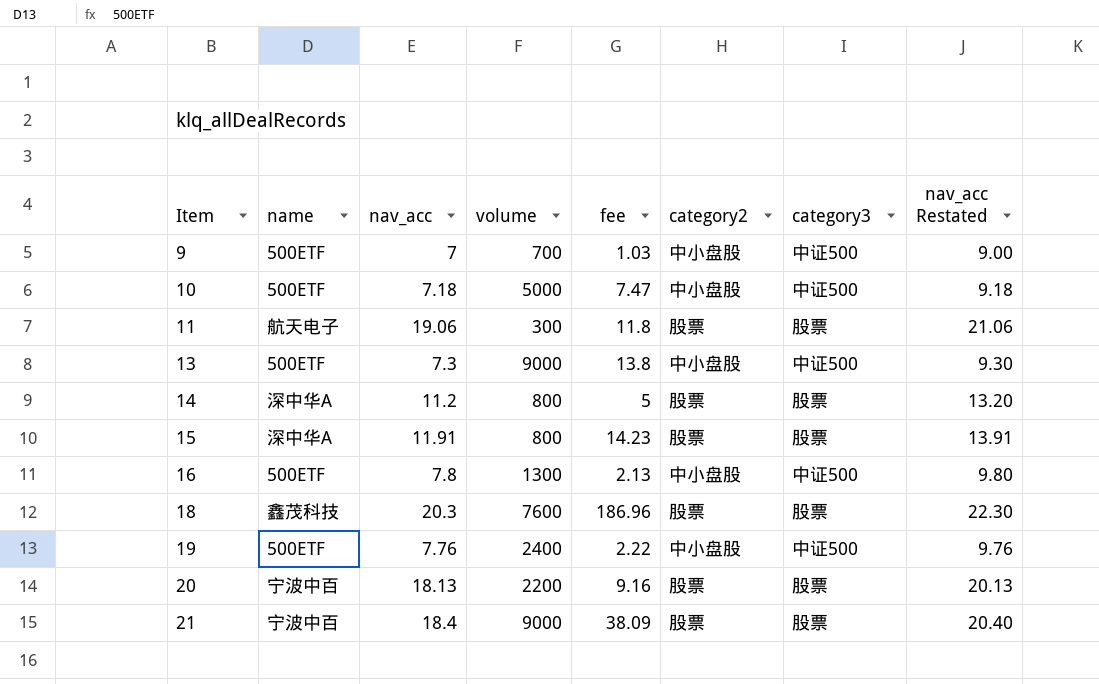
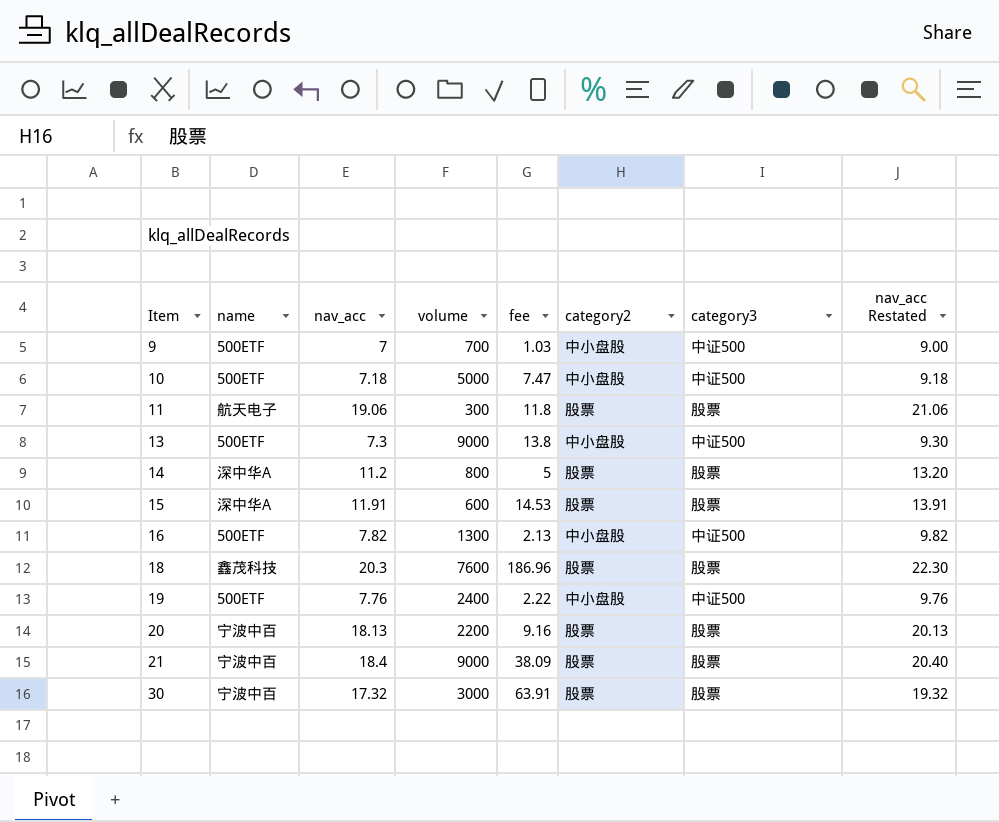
15 | volume: 800 -> 600
15 | fee: 14.23 -> 14.53
16 | nav_acc: 7.8 -> 7.82
16 | nav_acc Restated: 9.80 -> 9.82
row 30: none -> 宁波中百 | 17.32 | 3000 | 63.91 | 股票 | 股票 | 19.32

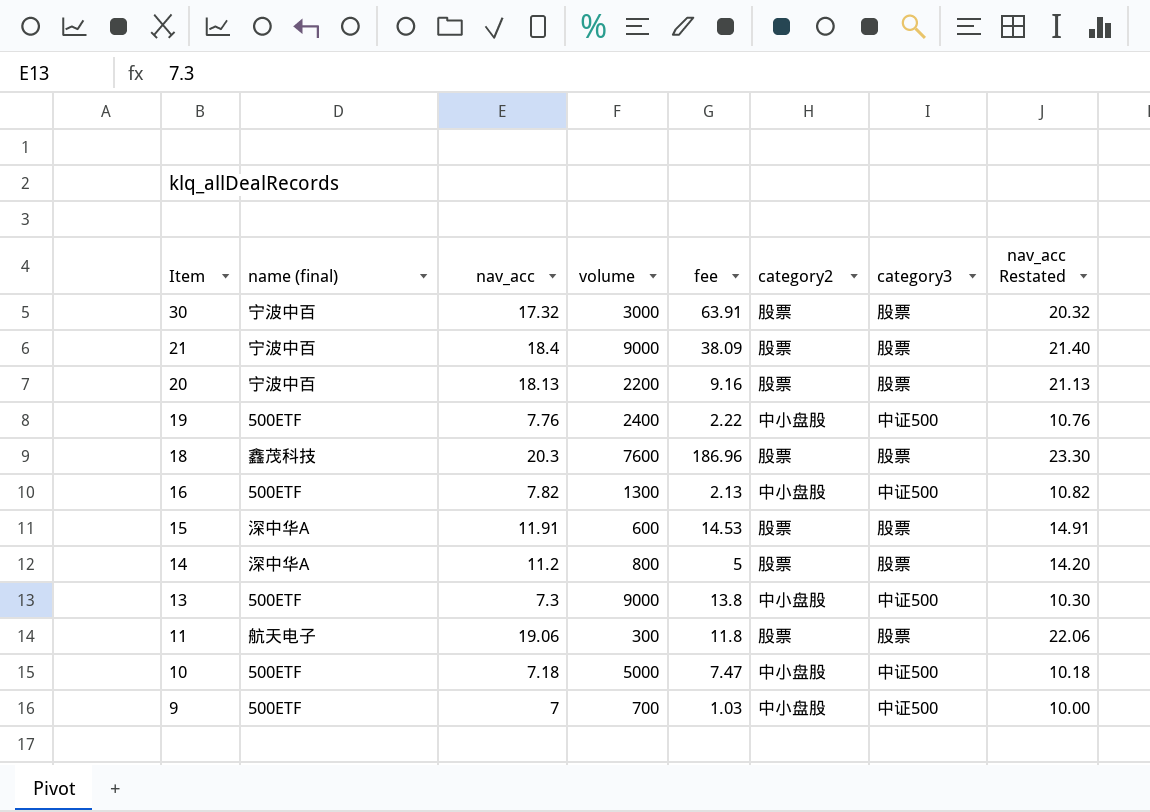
row order: Item ascending -> Item descending
column name: name -> name (final)
column nav_acc Restated | formula: [nav_acc] + 2 -> [nav_acc] + 3

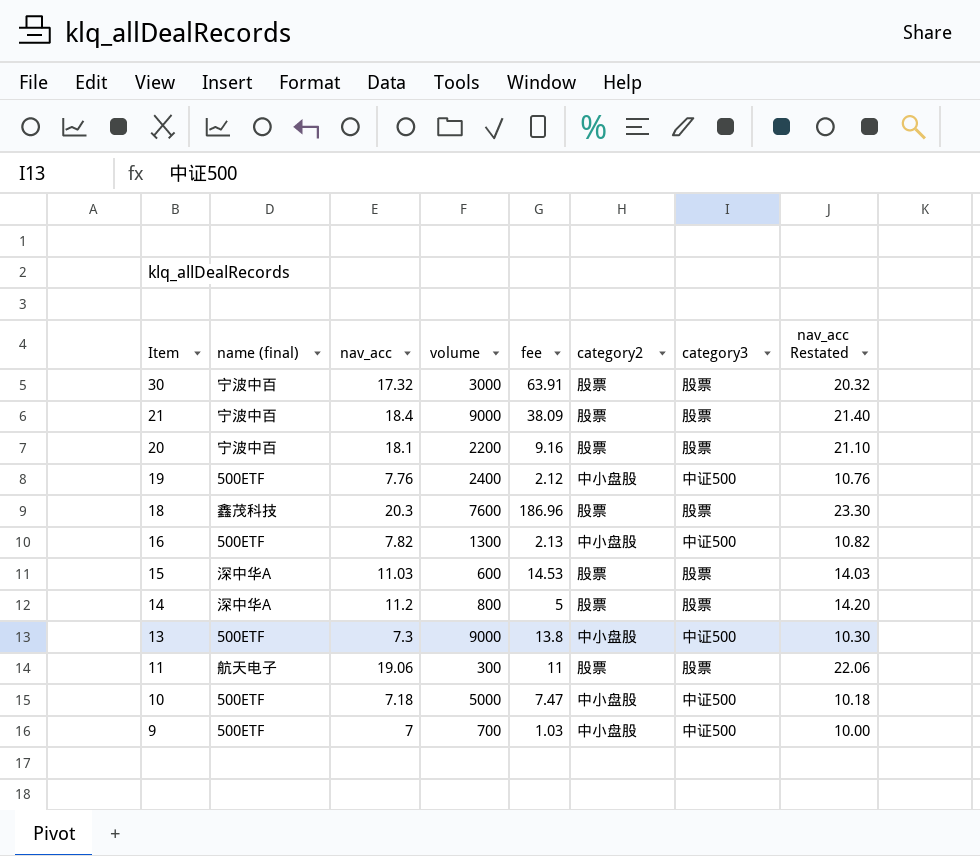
20 | nav_acc: 18.13 -> 18.1
20 | nav_acc Restated: 21.13 -> 21.10
19 | fee: 2.22 -> 2.12
15 | nav_acc: 11.91 -> 11.03
15 | nav_acc Restated: 14.91 -> 14.03
11 | fee: 11.8 -> 11

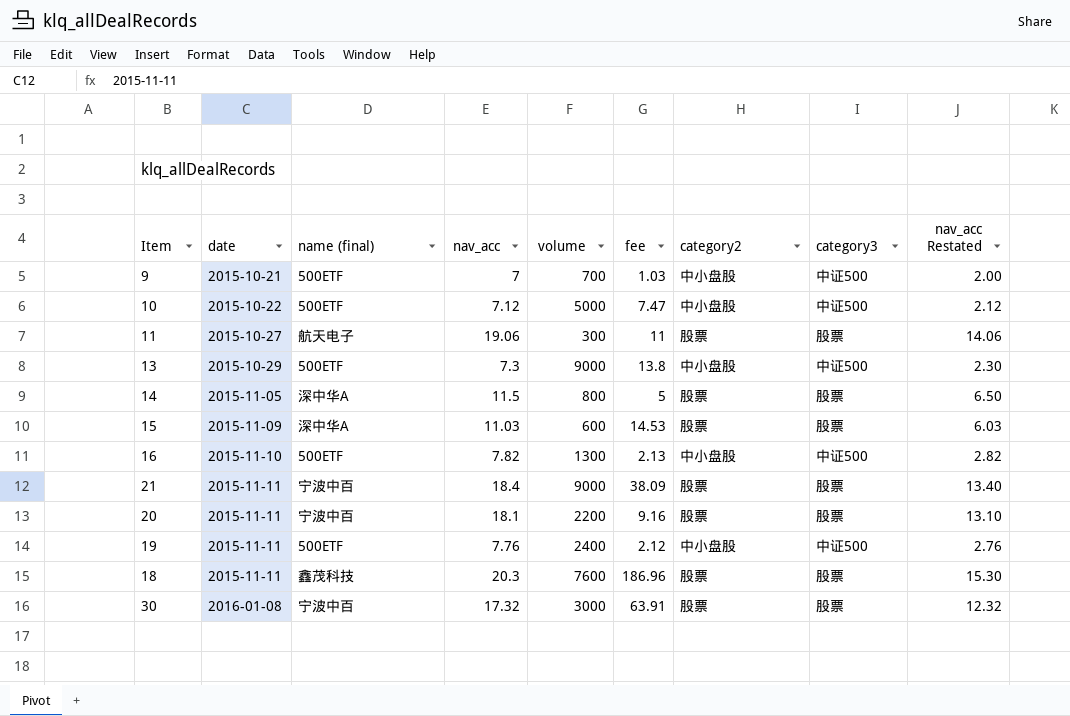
row order: Item descending -> date ascending
column date | position: none -> 2
column nav_acc Restated | formula: [nav_acc] + 3 -> [nav_acc] - 5
10 | nav_acc: 7.18 -> 7.12
14 | nav_acc: 11.2 -> 11.5

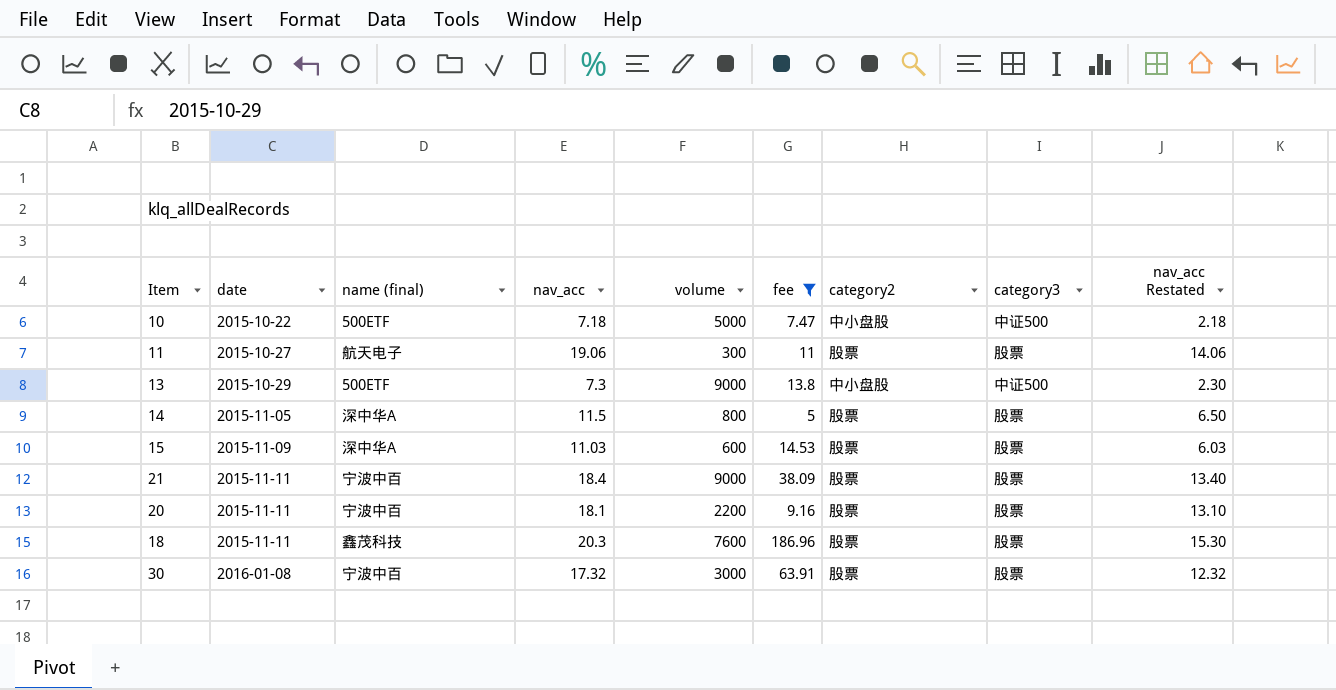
filter: none -> fee >= 5
10 | nav_acc: 7.12 -> 7.18
10 | nav_acc Restated: 2.12 -> 2.18

